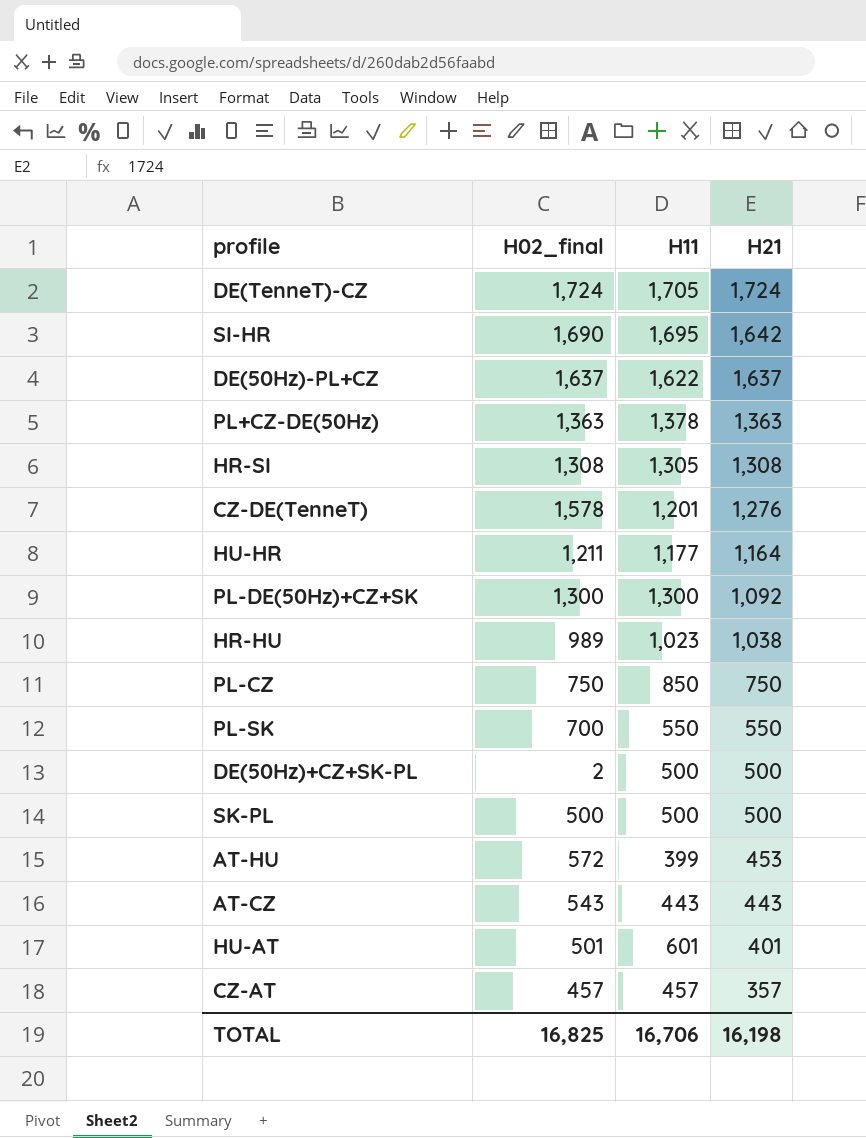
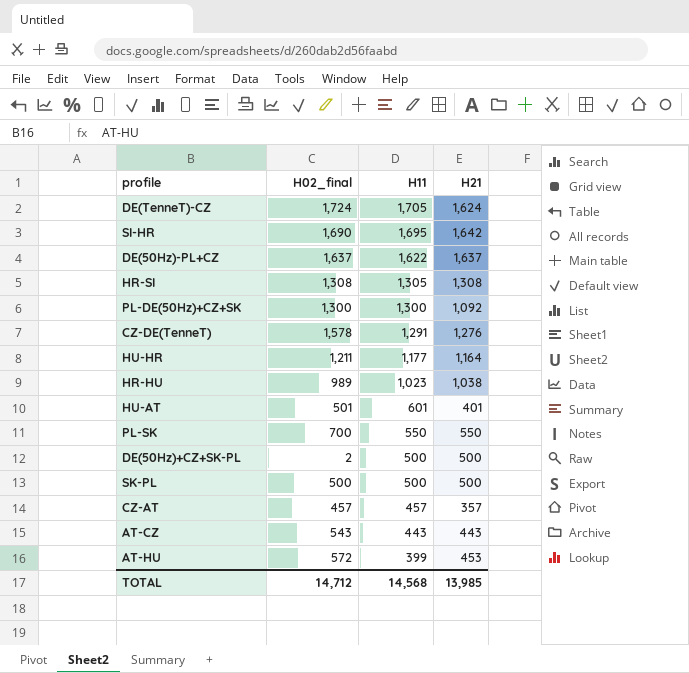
row order: H21 descending -> H11 descending
row PL+CZ-DE(50Hz): 1,363 | 1,378 | 1,363 -> none
row PL-CZ: 750 | 850 | 750 -> none
DE(TenneT)-CZ | H21: 1,724 -> 1,624
CZ-DE(TenneT) | H11: 1,201 -> 1,291
TOTAL | H02_final: 16,825 -> 14,712
TOTAL | H11: 16,706 -> 14,568
TOTAL | H21: 16,198 -> 13,985

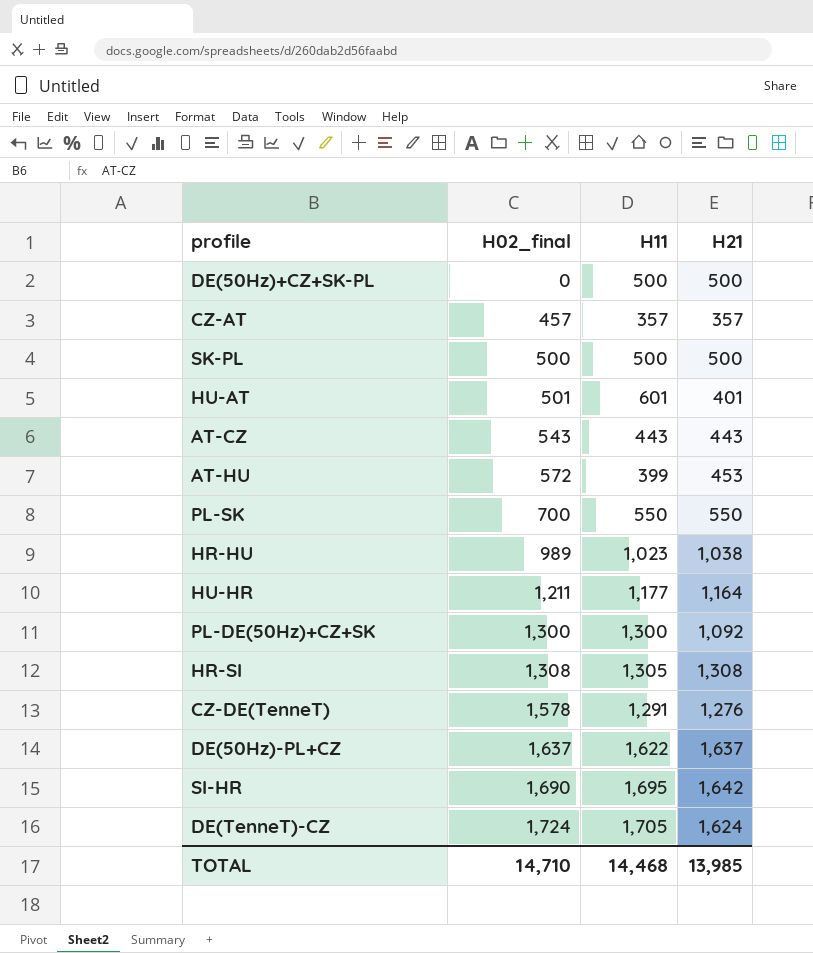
row order: H11 descending -> H02_final ascending
DE(50Hz)+CZ+SK-PL | H02_final: 2 -> 0
CZ-AT | H11: 457 -> 357
TOTAL | H02_final: 14,712 -> 14,710
TOTAL | H11: 14,568 -> 14,468

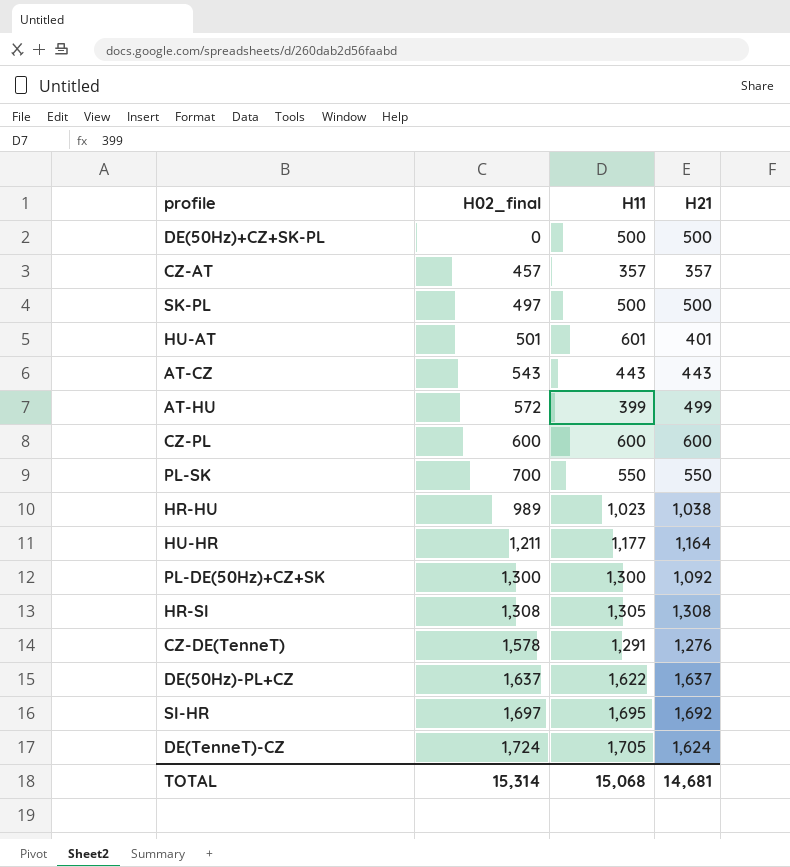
SK-PL | H02_final: 500 -> 497
AT-HU | H21: 453 -> 499
row CZ-PL: none -> 600 | 600 | 600
SI-HR | H02_final: 1,690 -> 1,697
SI-HR | H21: 1,642 -> 1,692
TOTAL | H02_final: 14,710 -> 15,314
TOTAL | H11: 14,468 -> 15,068
TOTAL | H21: 13,985 -> 14,681

